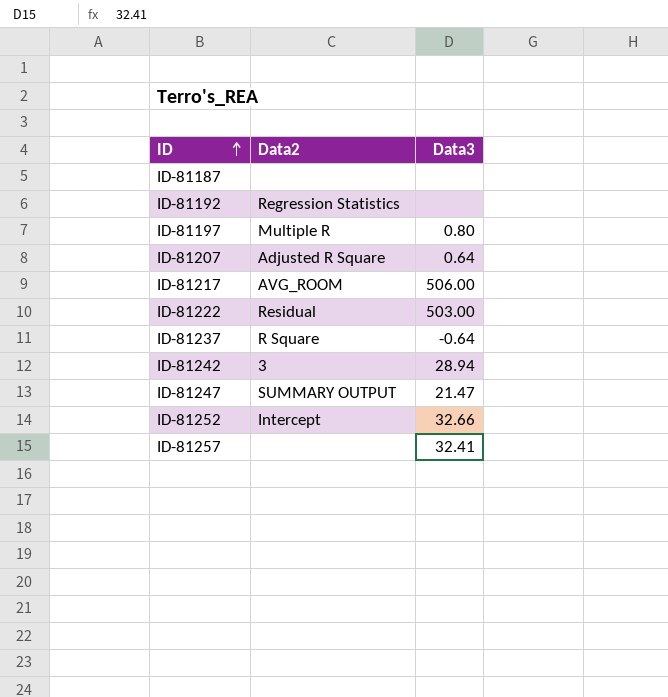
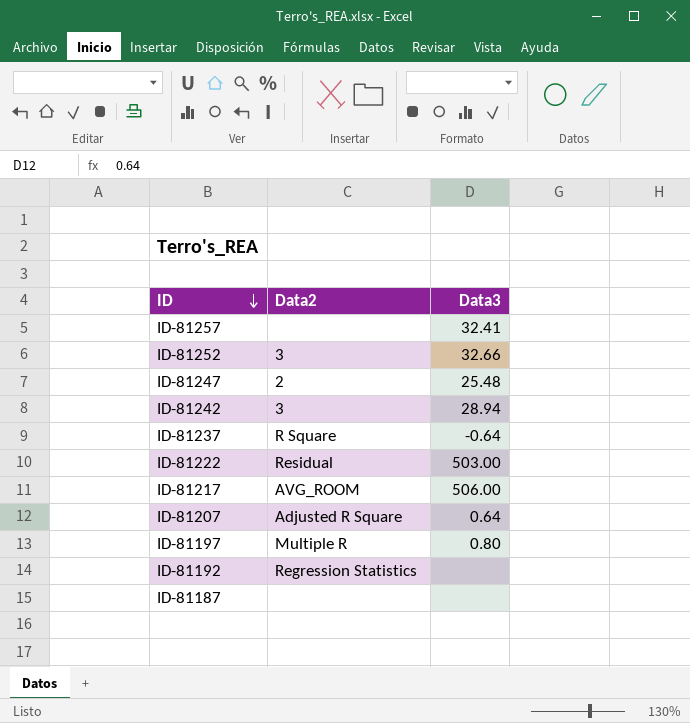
row order: ID ascending -> ID descending
ID-81252 | Data2: Intercept -> 3
ID-81247 | Data2: SUMMARY OUTPUT -> 2
ID-81247 | Data3: 21.47 -> 25.48

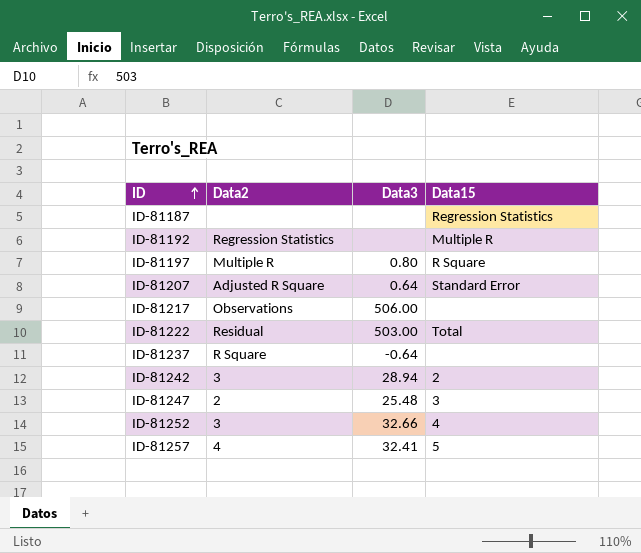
row order: ID descending -> ID ascending
column Data15 | position: none -> 4
ID-81217 | Data2: AVG_ROOM -> Observations
ID-81257 | Data2: none -> 4

